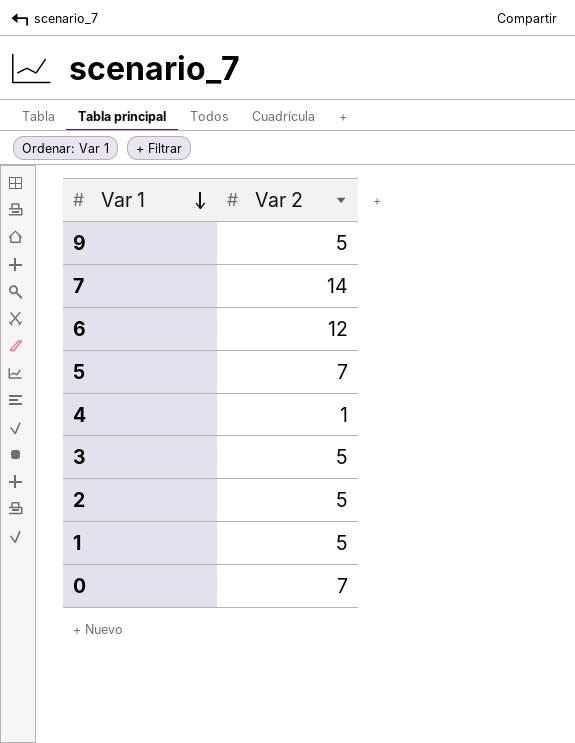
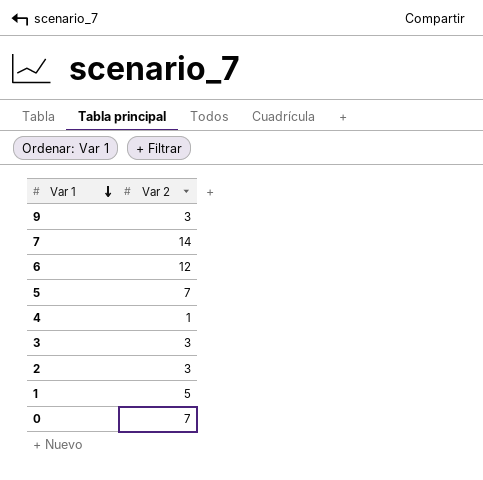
9 | Var 2: 5 -> 3
3 | Var 2: 5 -> 3
2 | Var 2: 5 -> 3

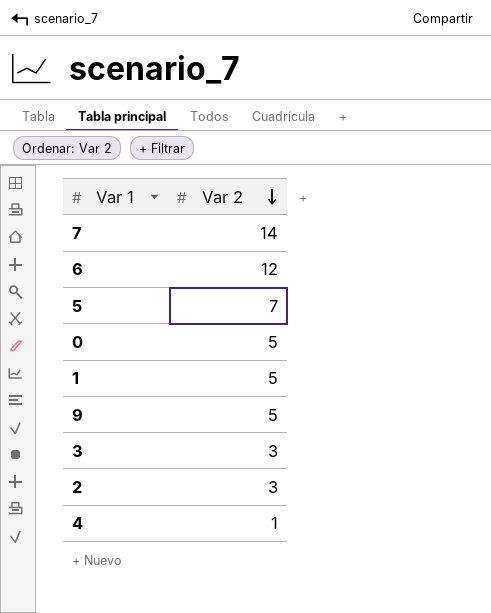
row order: Var 1 descending -> Var 2 descending
0 | Var 2: 7 -> 5
9 | Var 2: 3 -> 5

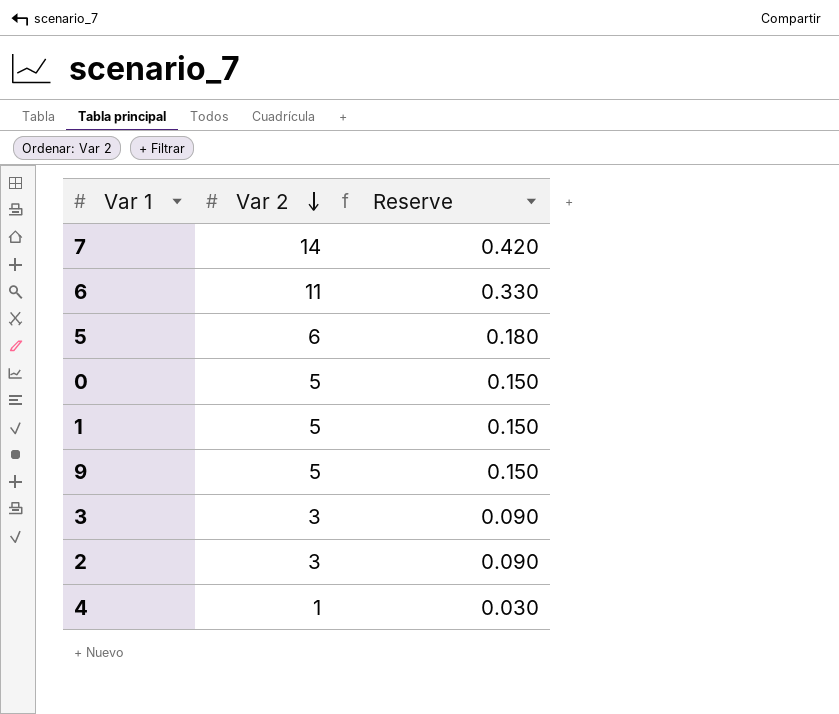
column Reserve | formula: none -> [Var 2] * 0.03
6 | Var 2: 12 -> 11
5 | Var 2: 7 -> 6

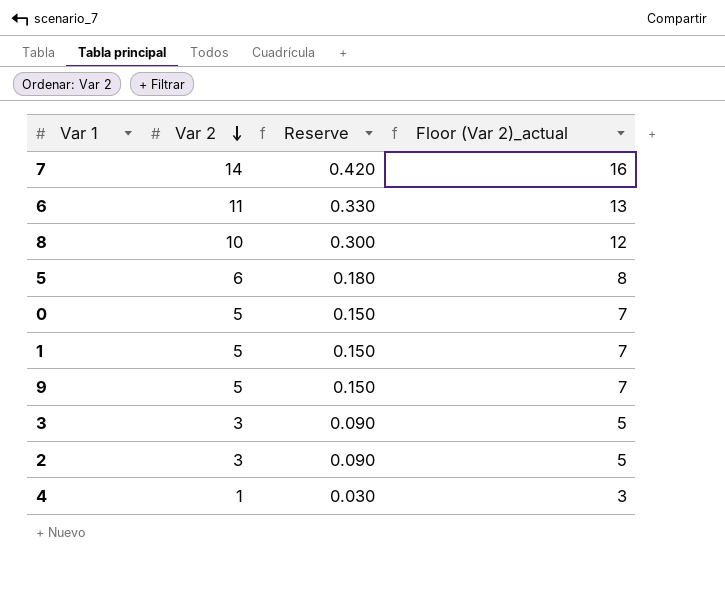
column Floor (Var 2)_actual | formula: none -> [Var 2] + 2
row 8: none -> 10 | 0.300 | 12

